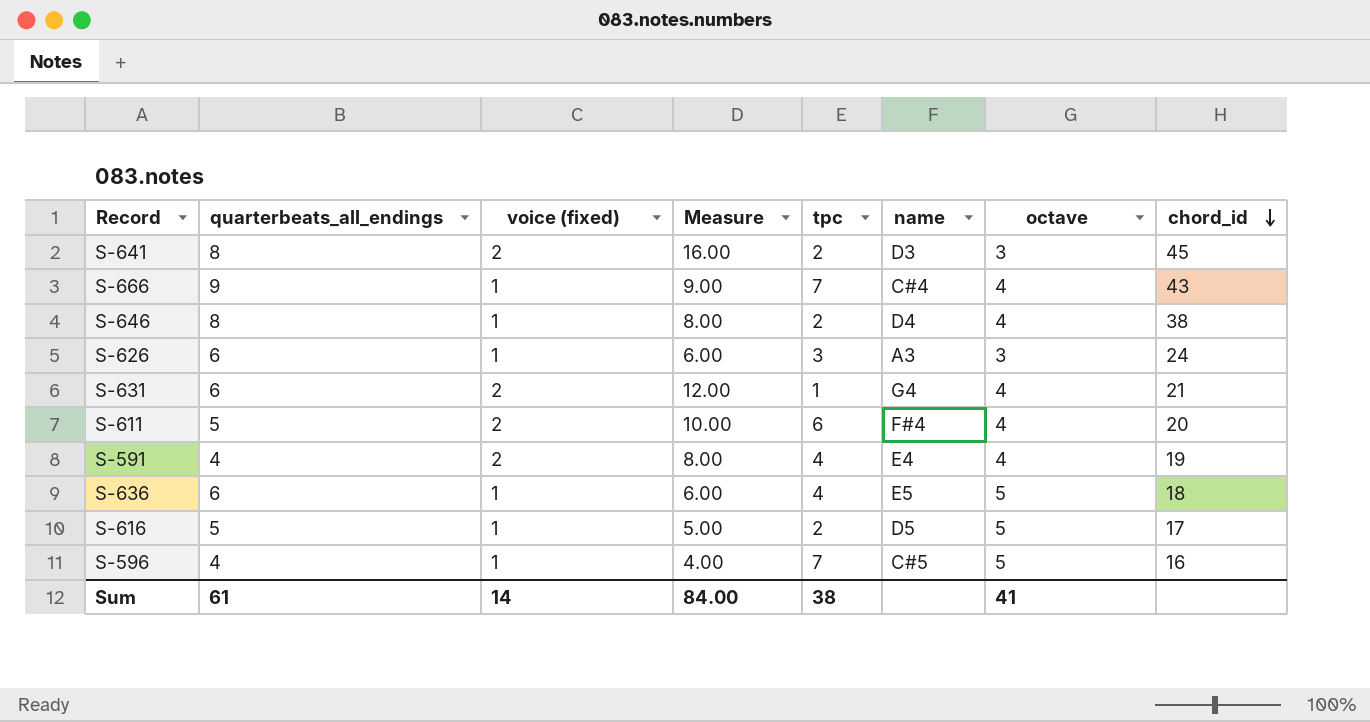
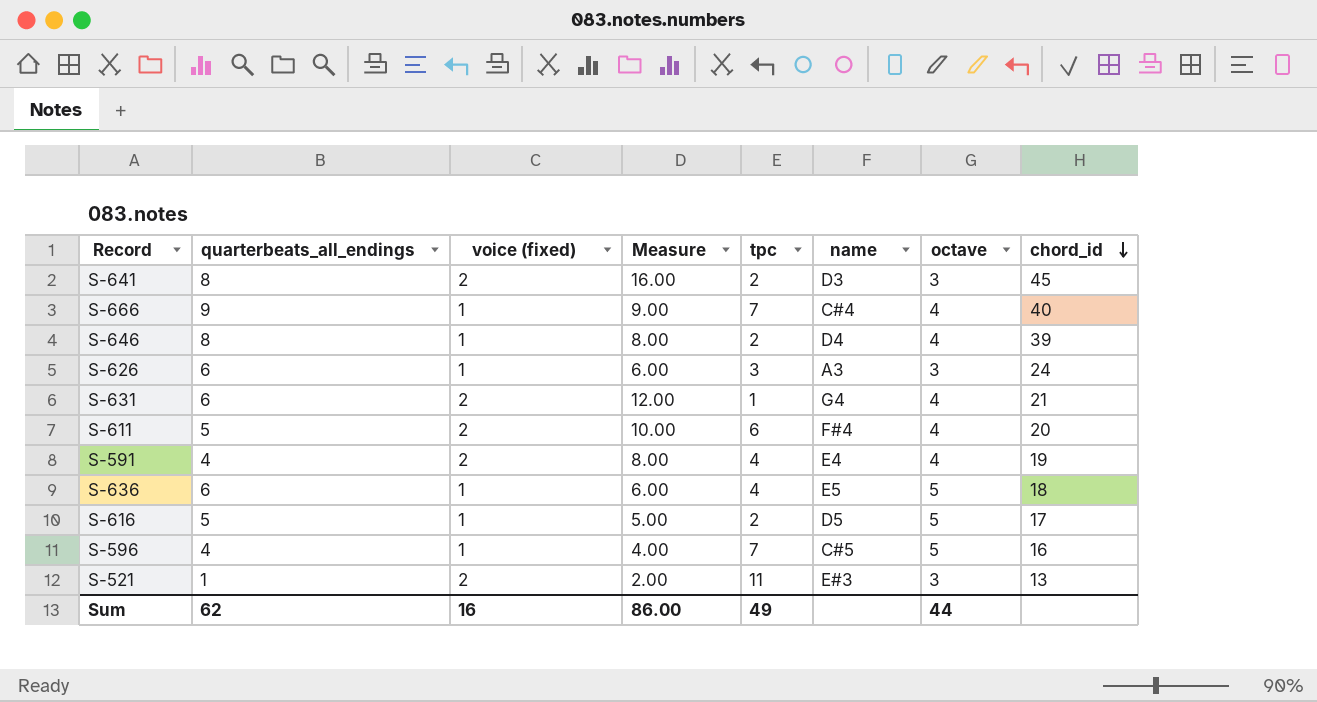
S-666 | chord_id: 43 -> 40
S-646 | chord_id: 38 -> 39
row S-521: none -> 1 | 2 | 2.00 | 11 | E#3 | 3 | 13
Sum | quarterbeats_all_endings: 61 -> 62
Sum | voice (fixed): 14 -> 16
Sum | Measure: 84.00 -> 86.00
Sum | tpc: 38 -> 49
Sum | octave: 41 -> 44

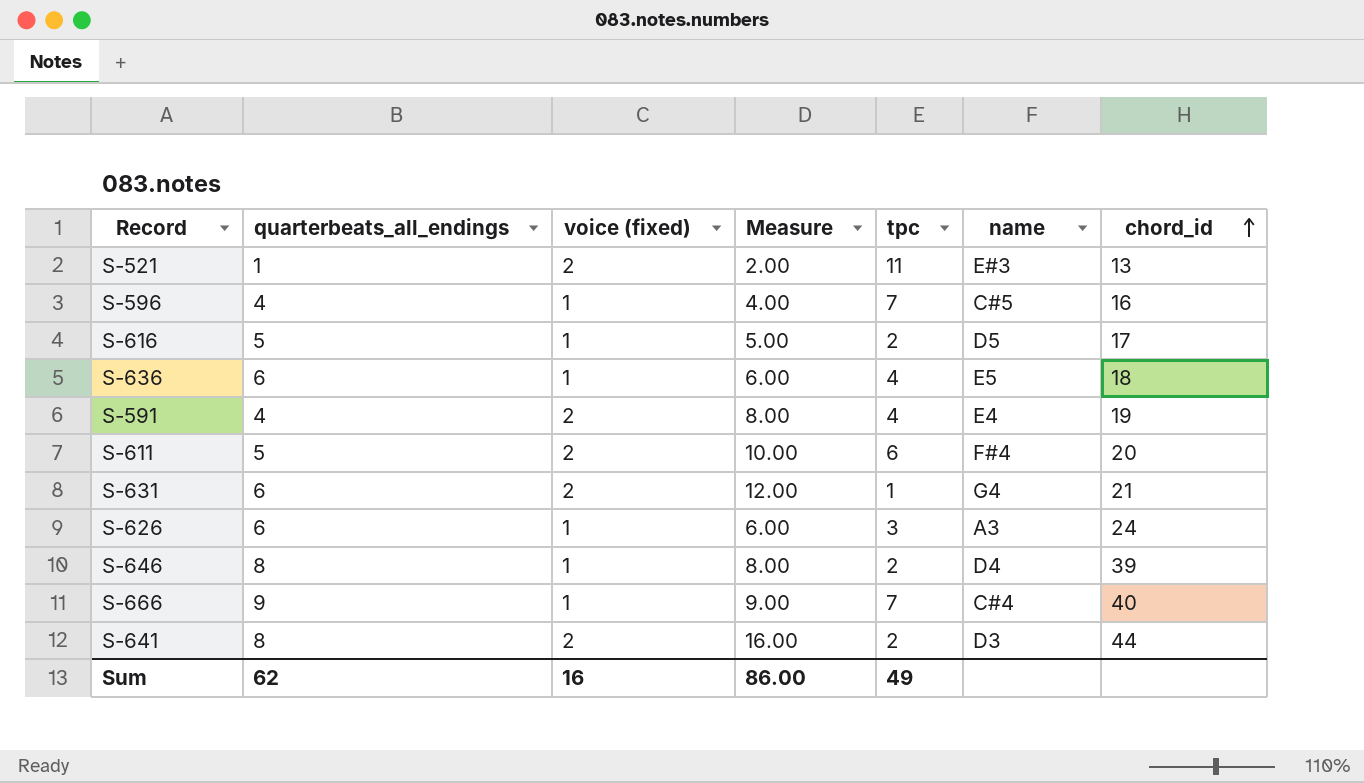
row order: chord_id descending -> chord_id ascending
column octave | position: 7 -> none
S-641 | chord_id: 45 -> 44

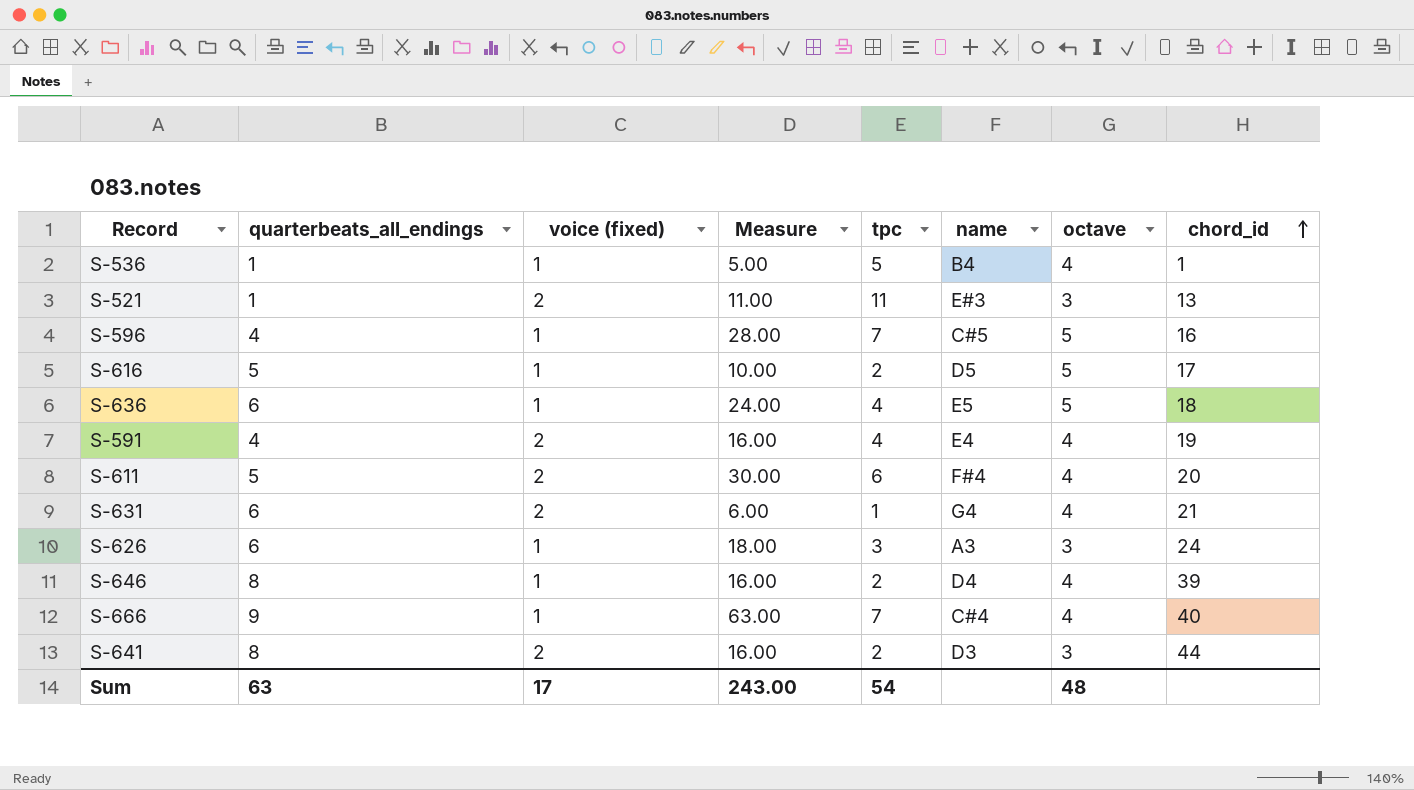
column Measure | formula: [quarterbeats_all_endings] * [voice (fixed)] -> [quarterbeats_all_endings] * [tpc]
column octave | position: none -> 7
row S-536: none -> 1 | 1 | 5.00 | 5 | B4 | 4 | 1
Sum | quarterbeats_all_endings: 62 -> 63
Sum | voice (fixed): 16 -> 17
Sum | Measure: 86.00 -> 243.00
Sum | tpc: 49 -> 54

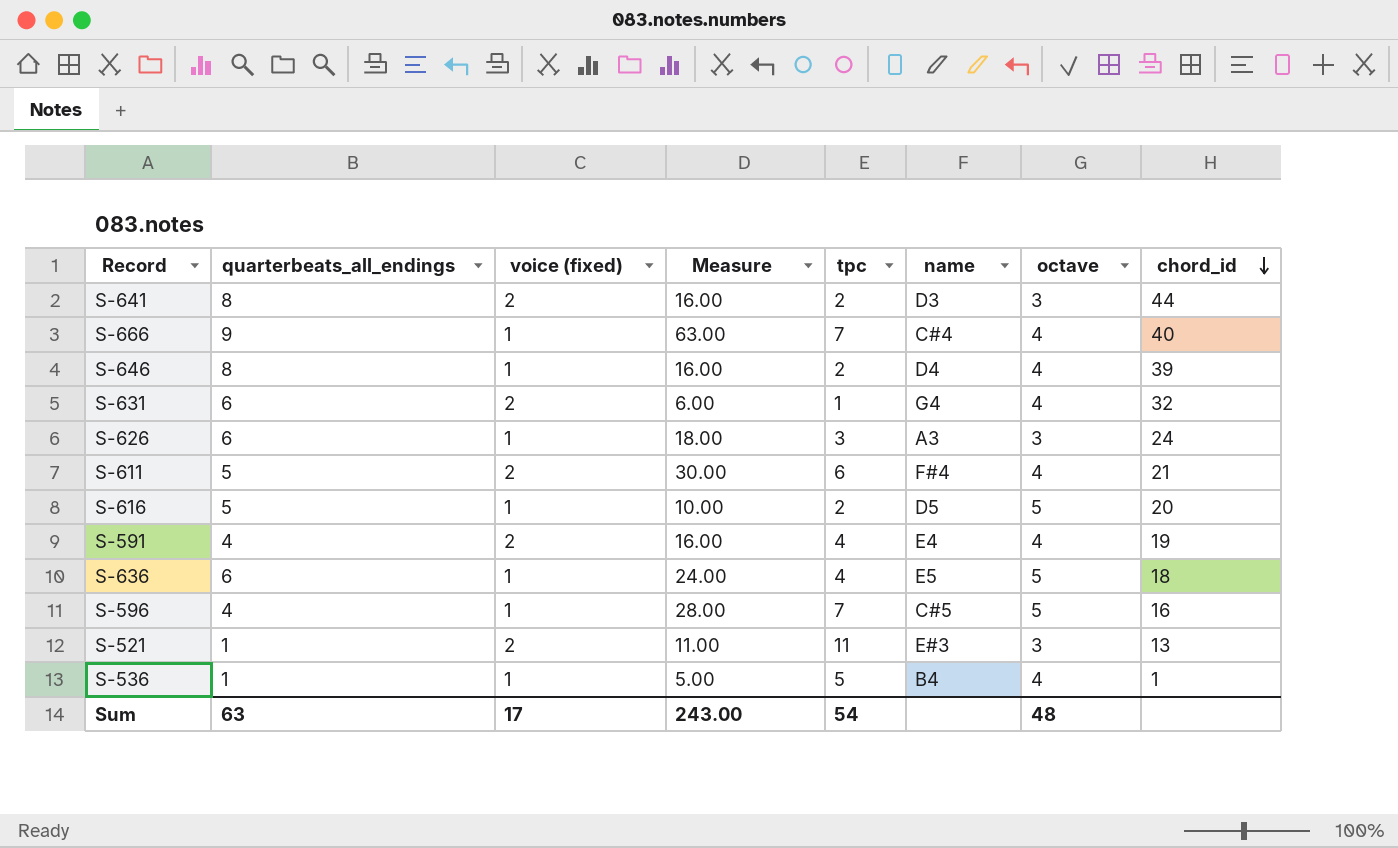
row order: chord_id ascending -> chord_id descending
S-631 | chord_id: 21 -> 32
S-611 | chord_id: 20 -> 21
S-616 | chord_id: 17 -> 20

